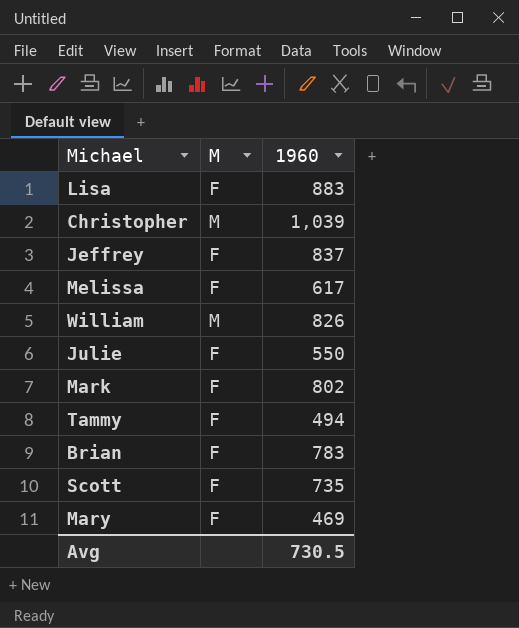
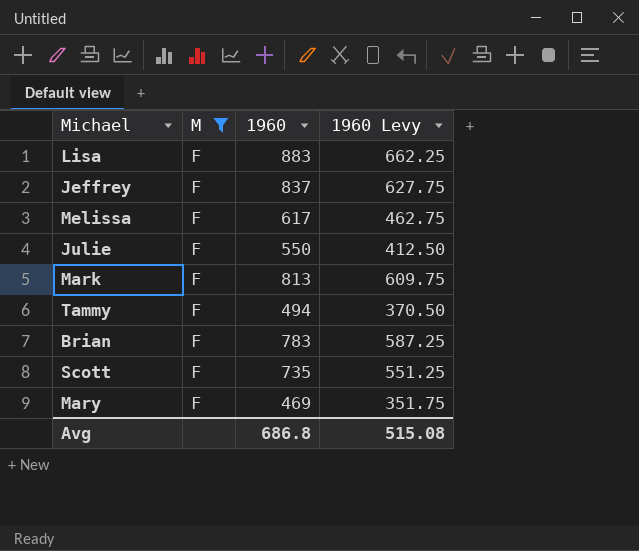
filter: none -> M = F
column 1960 Levy | formula: none -> [1960] * 0.75
Mark | 1960: 802 -> 813
Avg | 1960: 730.5 -> 686.8

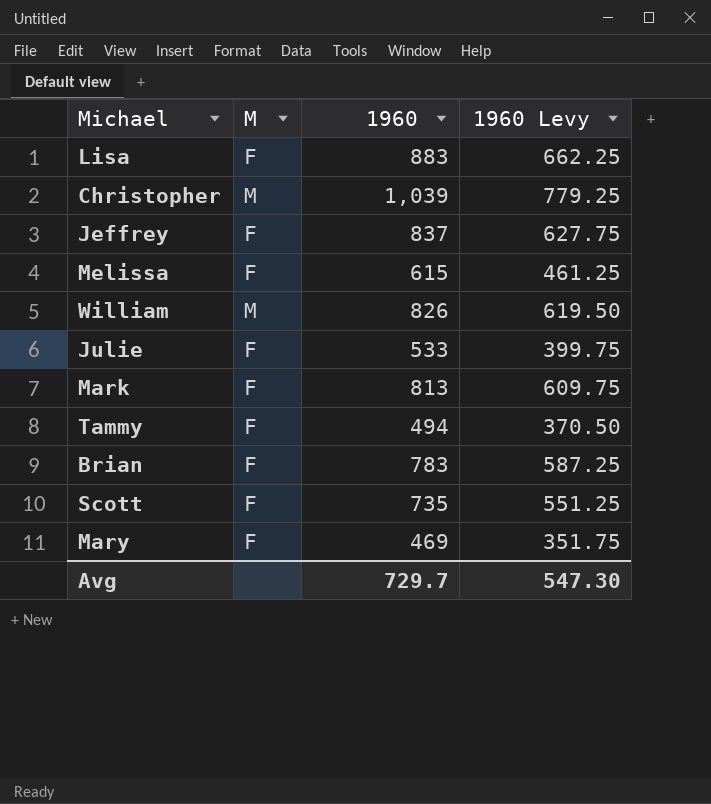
filter: M = F -> none
Melissa | 1960: 617 -> 615
Melissa | 1960 Levy: 462.75 -> 461.25
Julie | 1960: 550 -> 533
Julie | 1960 Levy: 412.50 -> 399.75
Avg | 1960: 686.8 -> 729.7
Avg | 1960 Levy: 515.08 -> 547.30

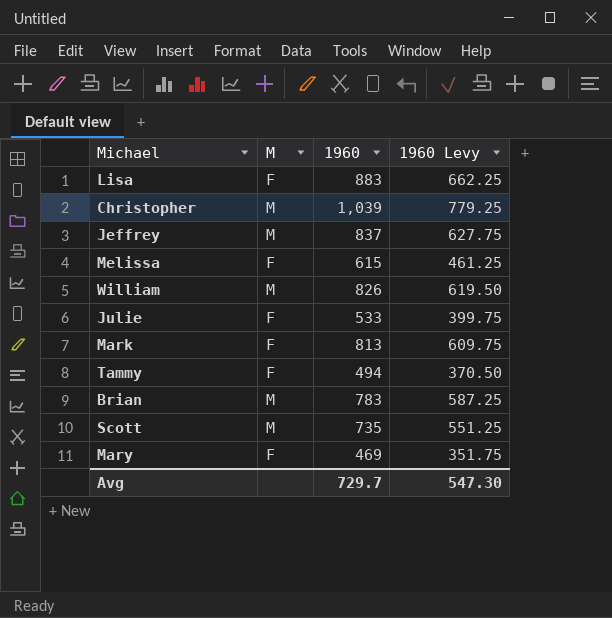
Jeffrey | M: F -> M
Brian | M: F -> M
Scott | M: F -> M

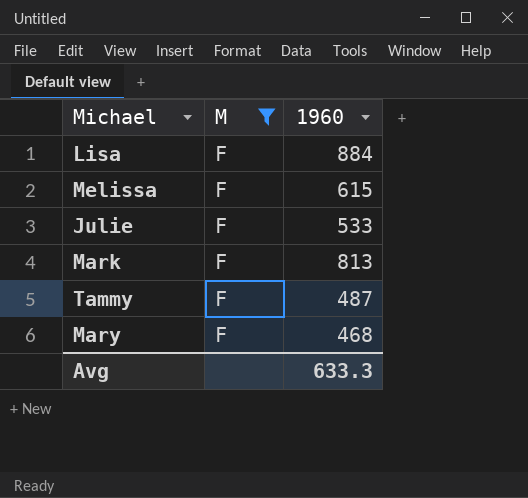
filter: none -> M = F
column 1960 Levy | formula: [1960] * 0.75 -> none
Lisa | 1960: 883 -> 884
Tammy | 1960: 494 -> 487
Mary | 1960: 469 -> 468
Avg | 1960: 729.7 -> 633.3

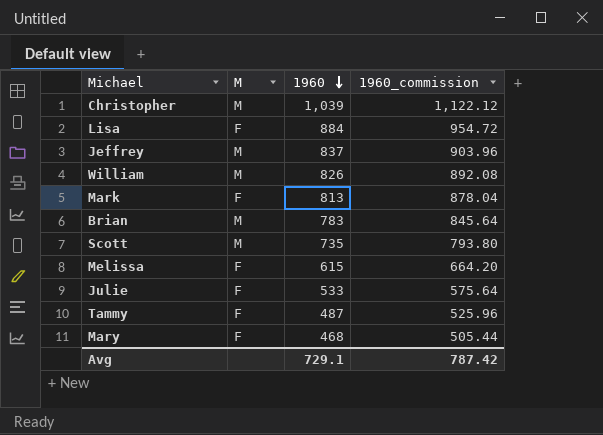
filter: M = F -> none
row order: none -> 1960 descending
column 1960_commission | formula: none -> [1960] * 1.08
Avg | 1960: 633.3 -> 729.1

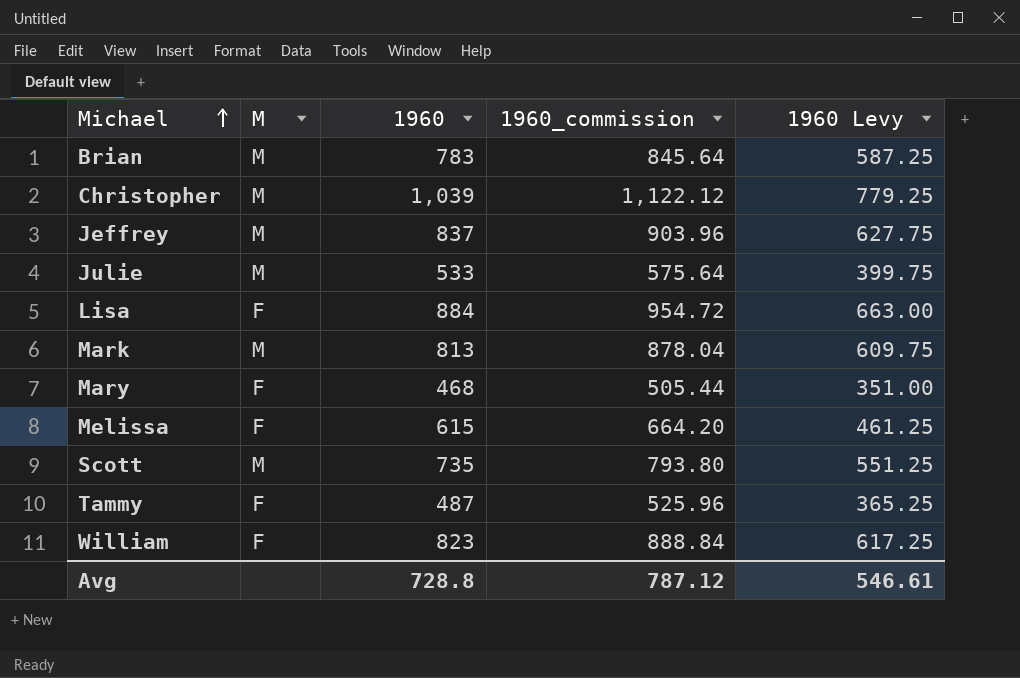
row order: 1960 descending -> Michael ascending
column 1960 Levy | formula: none -> [1960] * 0.75
Julie | M: F -> M
Mark | M: F -> M
William | M: M -> F
William | 1960: 826 -> 823
William | 1960_commission: 892.08 -> 888.84
Avg | 1960: 729.1 -> 728.8
Avg | 1960_commission: 787.42 -> 787.12

